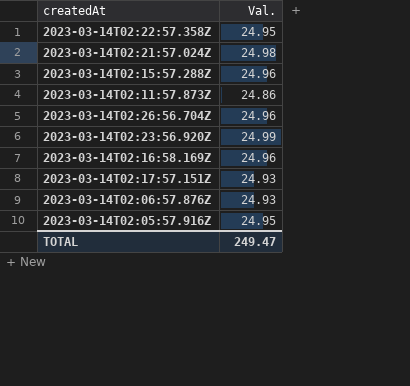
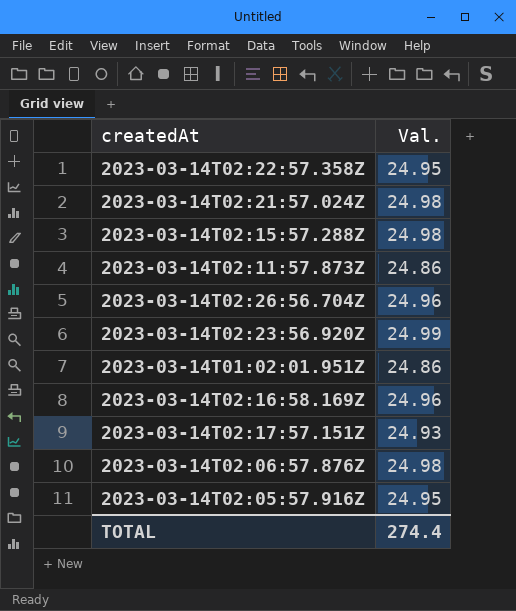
2023-03-14T02:15:57.288Z | Val.: 24.96 -> 24.98
row 2023-03-14T01:02:01.951Z: none -> 24.86
2023-03-14T02:06:57.876Z | Val.: 24.93 -> 24.98
TOTAL | Val.: 249.47 -> 274.4

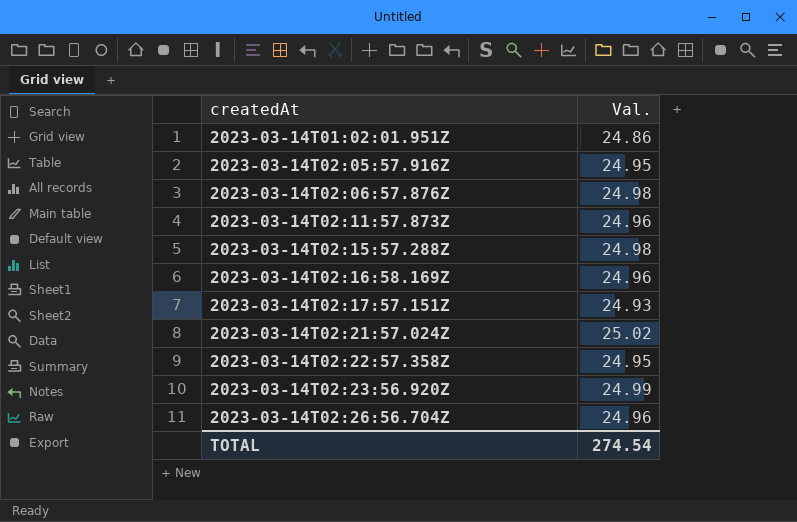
row order: none -> createdAt ascending
2023-03-14T02:11:57.873Z | Val.: 24.86 -> 24.96
2023-03-14T02:21:57.024Z | Val.: 24.98 -> 25.02
TOTAL | Val.: 274.4 -> 274.54

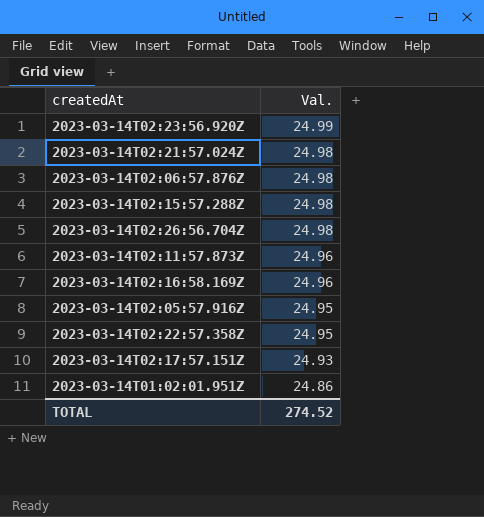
row order: createdAt ascending -> Val. descending
2023-03-14T02:21:57.024Z | Val.: 25.02 -> 24.98
2023-03-14T02:26:56.704Z | Val.: 24.96 -> 24.98
TOTAL | Val.: 274.54 -> 274.52

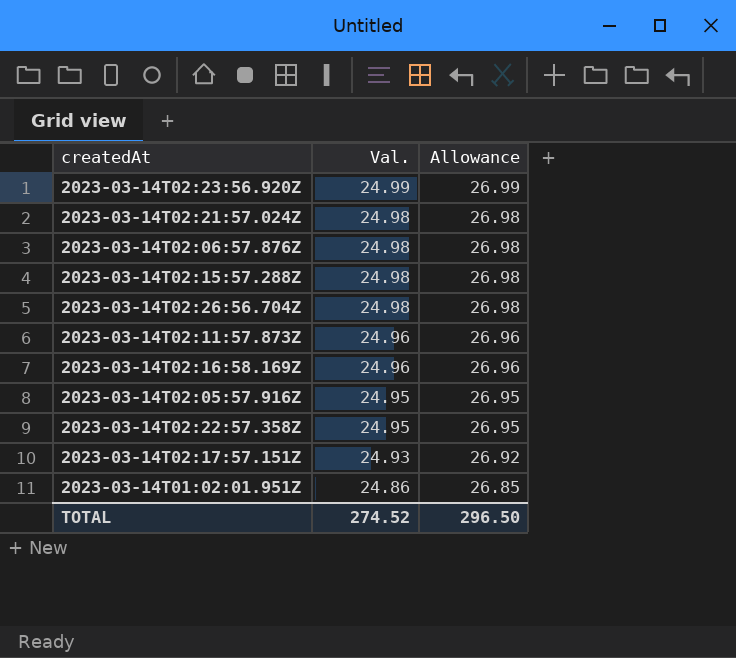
column Allowance | formula: none -> [Val.] * 1.08

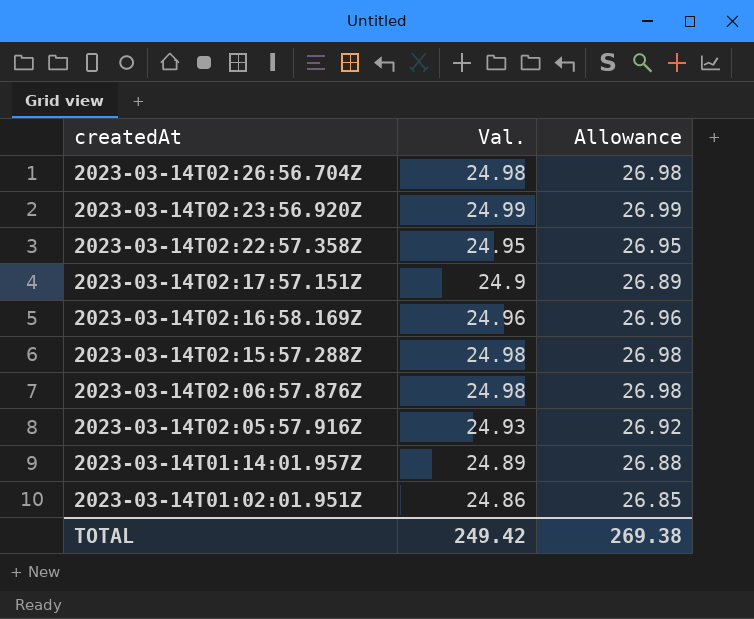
row order: Val. descending -> createdAt descending
row 2023-03-14T02:21:57.024Z: 24.98 | 26.98 -> none
row 2023-03-14T02:11:57.873Z: 24.96 | 26.96 -> none
2023-03-14T02:17:57.151Z | Val.: 24.93 -> 24.9
2023-03-14T02:17:57.151Z | Allowance: 26.92 -> 26.89
2023-03-14T02:05:57.916Z | Val.: 24.95 -> 24.93
2023-03-14T02:05:57.916Z | Allowance: 26.95 -> 26.92
row 2023-03-14T01:14:01.957Z: none -> 24.89 | 26.88
TOTAL | Val.: 274.52 -> 249.42
TOTAL | Allowance: 296.50 -> 269.38

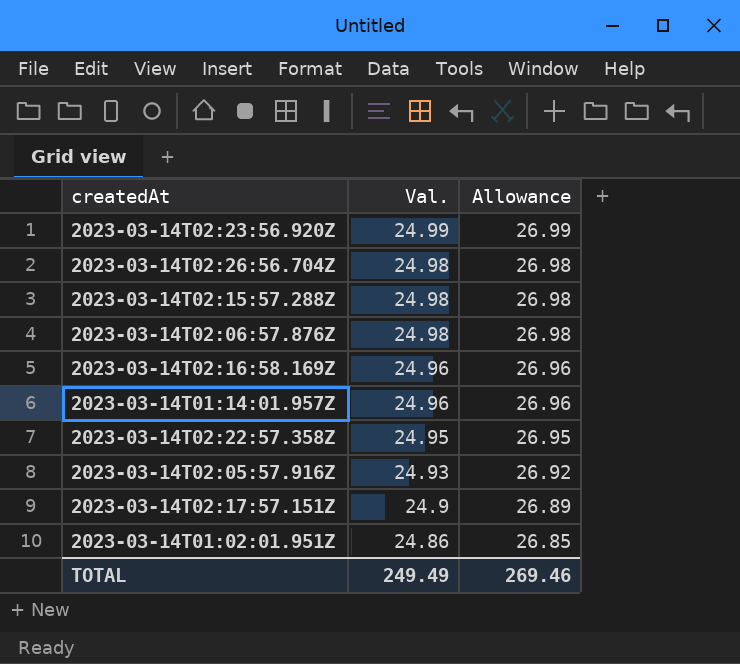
row order: createdAt descending -> Val. descending
2023-03-14T01:14:01.957Z | Val.: 24.89 -> 24.96
2023-03-14T01:14:01.957Z | Allowance: 26.88 -> 26.96
TOTAL | Val.: 249.42 -> 249.49
TOTAL | Allowance: 269.38 -> 269.46

